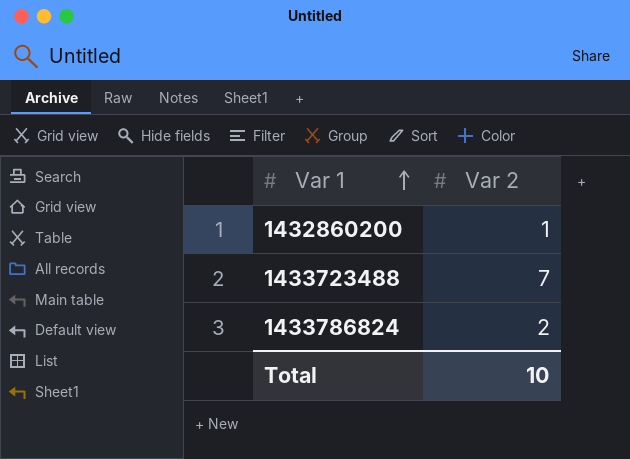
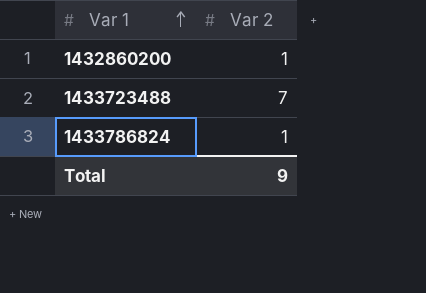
1433786824 | Var 2: 2 -> 1
Total | Var 2: 10 -> 9

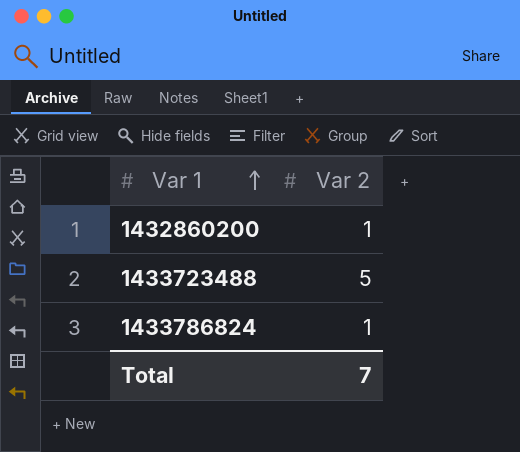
1433723488 | Var 2: 7 -> 5
Total | Var 2: 9 -> 7

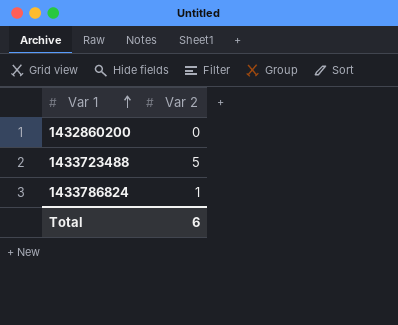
1432860200 | Var 2: 1 -> 0
Total | Var 2: 7 -> 6

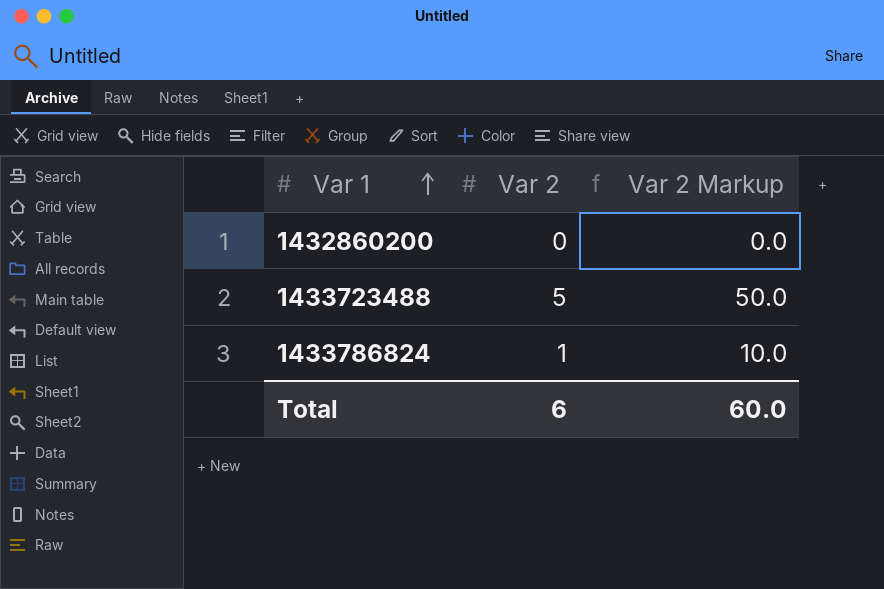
column Var 2 Markup | formula: none -> [Var 2] * 10

